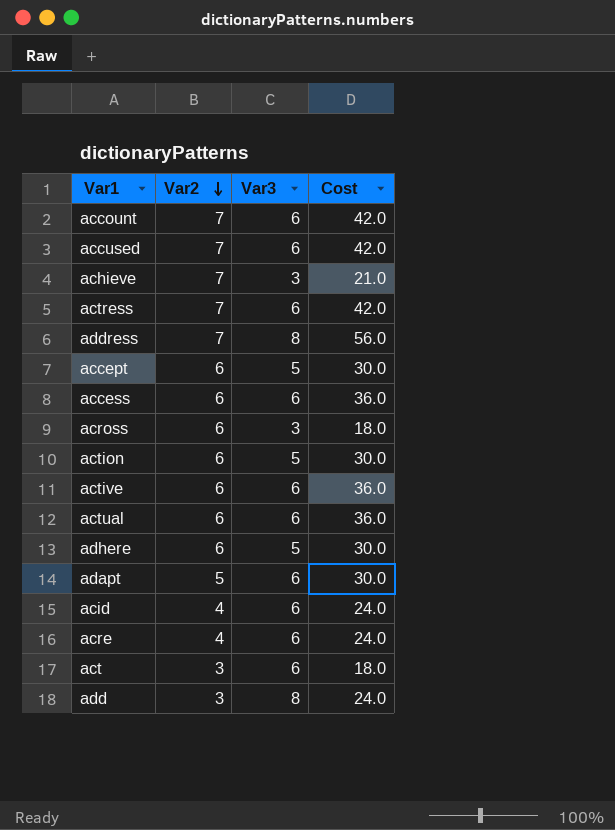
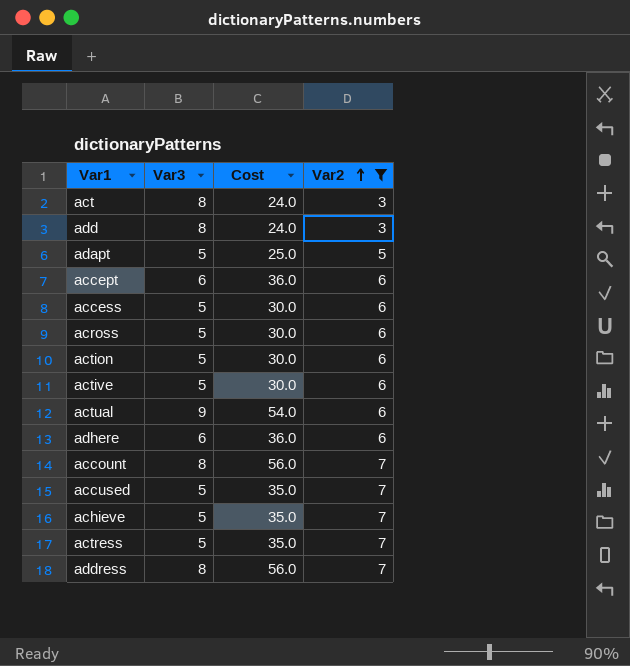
filter: none -> Var2 != 4
row order: Var2 descending -> Var2 ascending
column Var2 | position: 2 -> 4
act | Var3: 6 -> 8
act | Cost: 18.0 -> 24.0
adapt | Var3: 6 -> 5
adapt | Cost: 30.0 -> 25.0
accept | Var3: 5 -> 6
accept | Cost: 30.0 -> 36.0
access | Var3: 6 -> 5
access | Cost: 36.0 -> 30.0
across | Var3: 3 -> 5
across | Cost: 18.0 -> 30.0
active | Var3: 6 -> 5
active | Cost: 36.0 -> 30.0
actual | Var3: 6 -> 9
actual | Cost: 36.0 -> 54.0
adhere | Var3: 5 -> 6
adhere | Cost: 30.0 -> 36.0
account | Var3: 6 -> 8
account | Cost: 42.0 -> 56.0
accused | Var3: 6 -> 5
accused | Cost: 42.0 -> 35.0
achieve | Var3: 3 -> 5
achieve | Cost: 21.0 -> 35.0
actress | Var3: 6 -> 5
actress | Cost: 42.0 -> 35.0

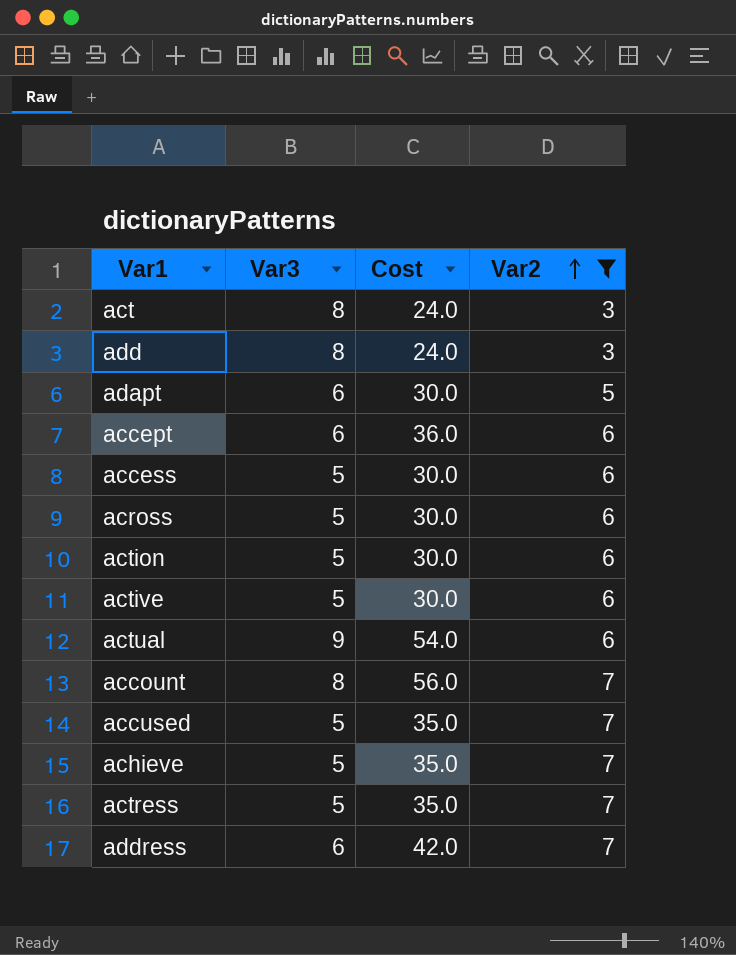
row adhere: 6 | 36.0 | 6 -> none
adapt | Var3: 5 -> 6
adapt | Cost: 25.0 -> 30.0
address | Var3: 8 -> 6
address | Cost: 56.0 -> 42.0

